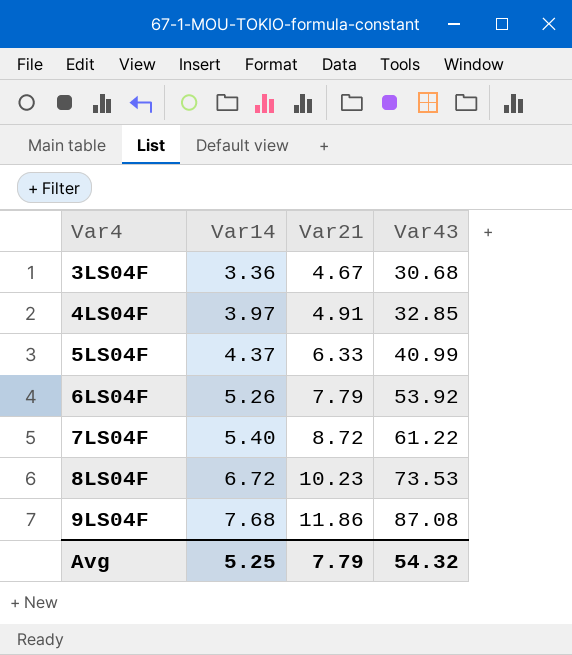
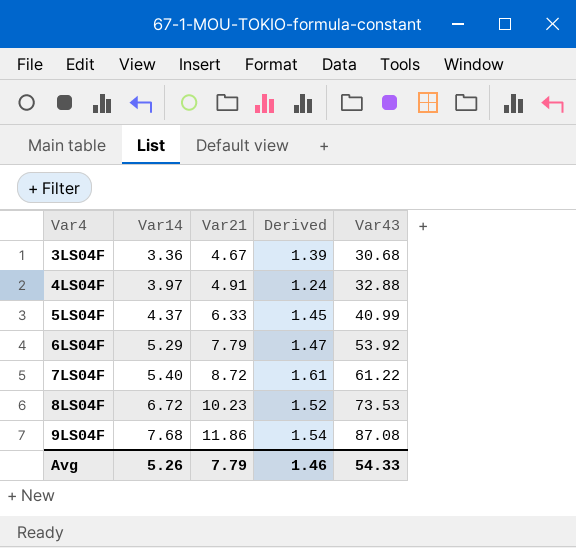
column Derived | formula: none -> [Var21] / [Var14]
4LS04F | Var43: 32.85 -> 32.88
6LS04F | Var14: 5.26 -> 5.29
Avg | Var14: 5.25 -> 5.26
Avg | Var43: 54.32 -> 54.33

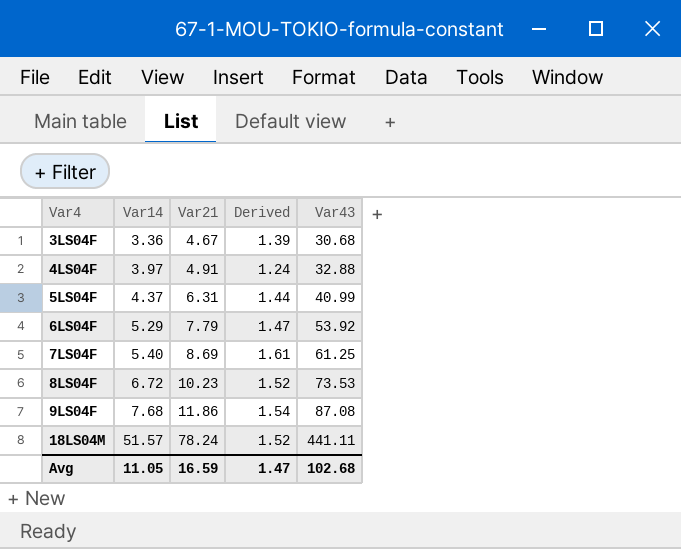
5LS04F | Var21: 6.33 -> 6.31
5LS04F | Derived: 1.45 -> 1.44
7LS04F | Var21: 8.72 -> 8.69
7LS04F | Var43: 61.22 -> 61.25
row 18LS04M: none -> 51.57 | 78.24 | 1.52 | 441.11
Avg | Var14: 5.26 -> 11.05
Avg | Var21: 7.79 -> 16.59
Avg | Derived: 1.46 -> 1.47
Avg | Var43: 54.33 -> 102.68

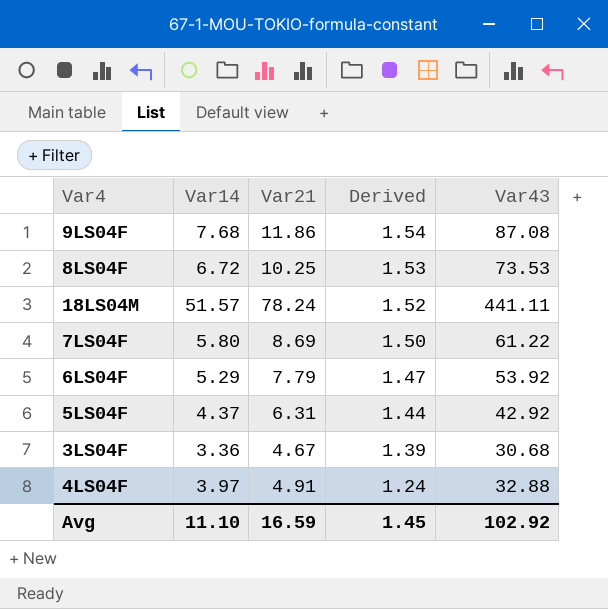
row order: Var4 ascending -> Derived descending
8LS04F | Var21: 10.23 -> 10.25
8LS04F | Derived: 1.52 -> 1.53
7LS04F | Var14: 5.40 -> 5.80
7LS04F | Derived: 1.61 -> 1.50
7LS04F | Var43: 61.25 -> 61.22
5LS04F | Var43: 40.99 -> 42.92
Avg | Var14: 11.05 -> 11.10
Avg | Derived: 1.47 -> 1.45
Avg | Var43: 102.68 -> 102.92

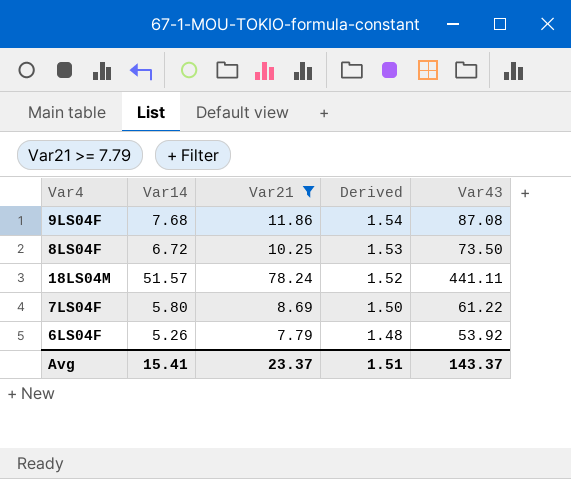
filter: none -> Var21 >= 7.79
8LS04F | Var43: 73.53 -> 73.50
6LS04F | Var14: 5.29 -> 5.26
6LS04F | Derived: 1.47 -> 1.48
Avg | Var14: 11.10 -> 15.41
Avg | Var21: 16.59 -> 23.37
Avg | Derived: 1.45 -> 1.51
Avg | Var43: 102.92 -> 143.37

